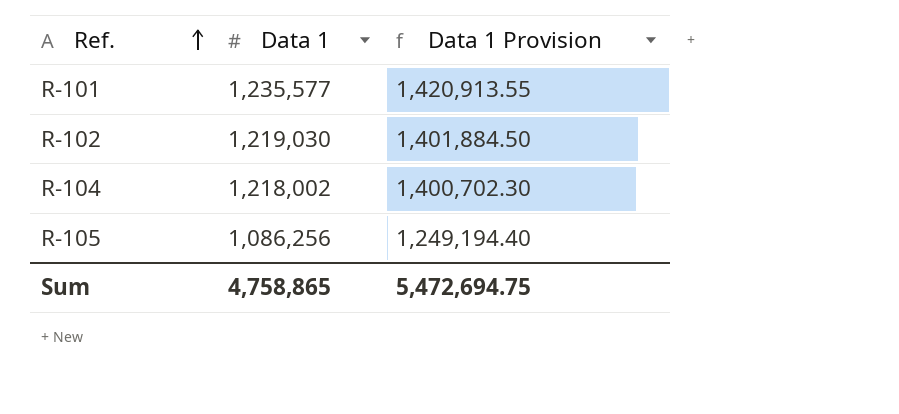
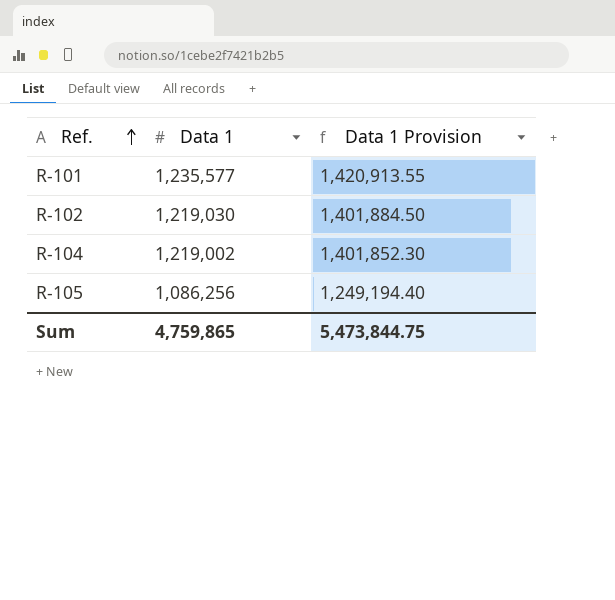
R-104 | Data 1: 1,218,002 -> 1,219,002
R-104 | Data 1 Provision: 1,400,702.30 -> 1,401,852.30
Sum | Data 1: 4,758,865 -> 4,759,865
Sum | Data 1 Provision: 5,472,694.75 -> 5,473,844.75

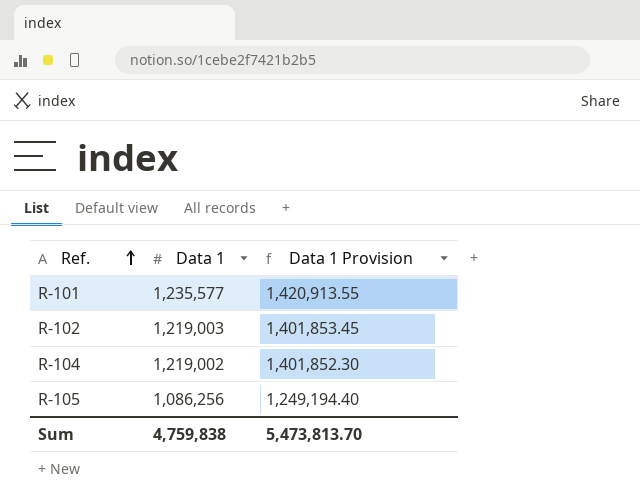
R-102 | Data 1: 1,219,030 -> 1,219,003
R-102 | Data 1 Provision: 1,401,884.50 -> 1,401,853.45
Sum | Data 1: 4,759,865 -> 4,759,838
Sum | Data 1 Provision: 5,473,844.75 -> 5,473,813.70

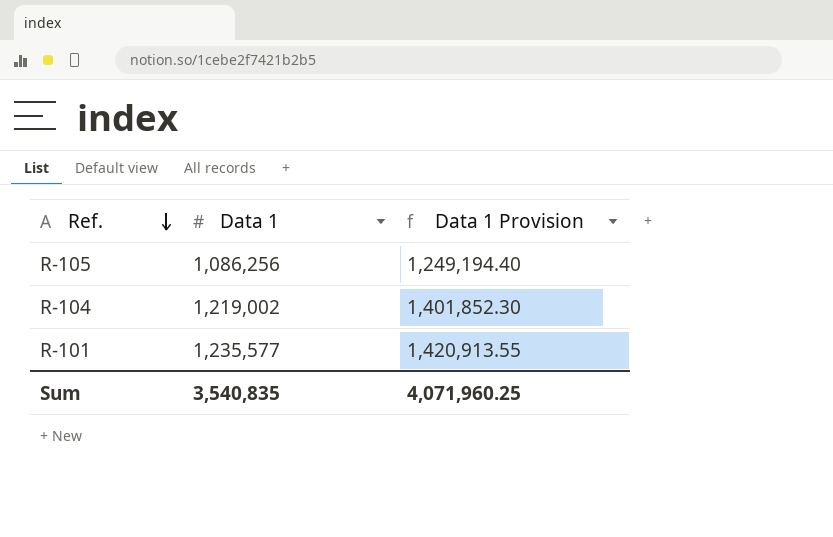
row order: Ref. ascending -> Ref. descending
row R-102: 1,219,003 | 1,401,853.45 -> none
Sum | Data 1: 4,759,838 -> 3,540,835
Sum | Data 1 Provision: 5,473,813.70 -> 4,071,960.25

